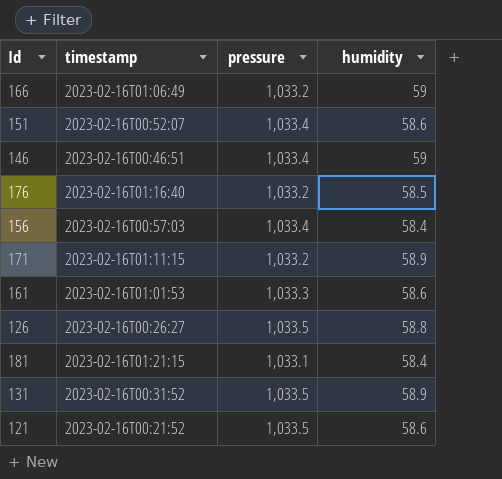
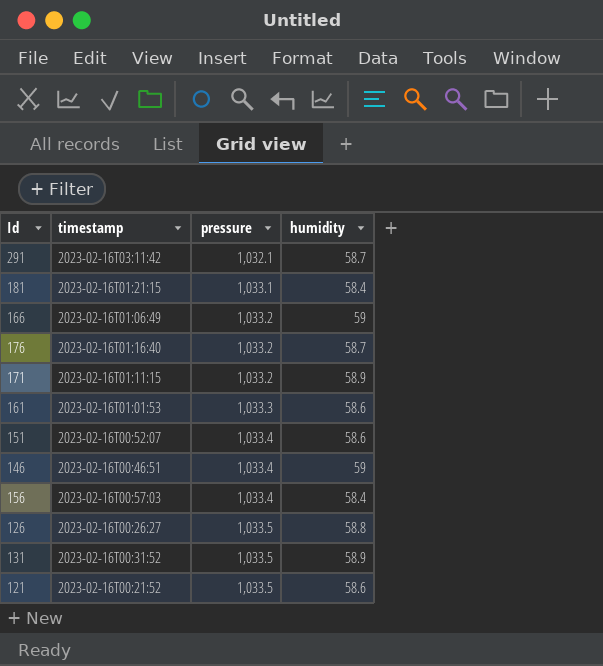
row order: none -> pressure ascending
row 291: none -> 2023-02-16T03:11:42 | 1,032.1 | 58.7
176 | humidity: 58.5 -> 58.7

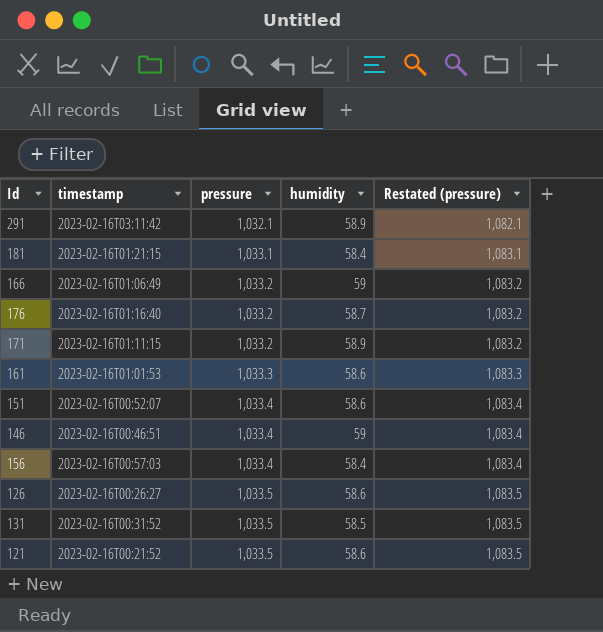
column Restated (pressure) | formula: none -> [pressure] + 50
291 | humidity: 58.7 -> 58.9
126 | humidity: 58.8 -> 58.6
131 | humidity: 58.9 -> 58.5

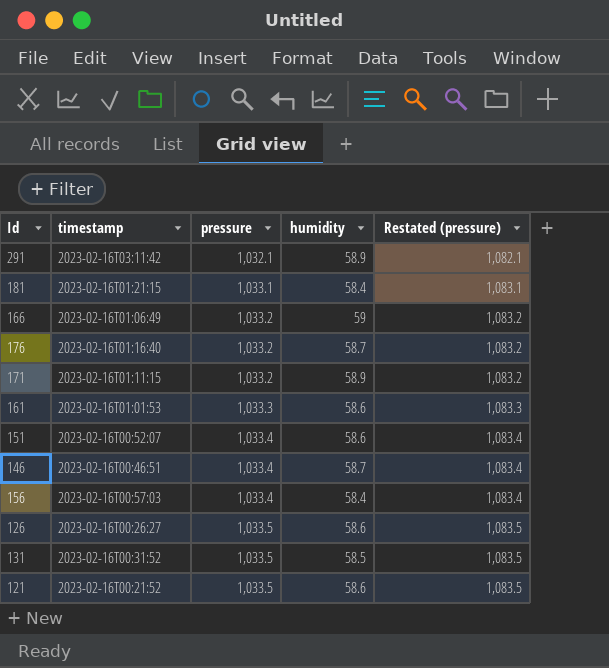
146 | humidity: 59 -> 58.7

